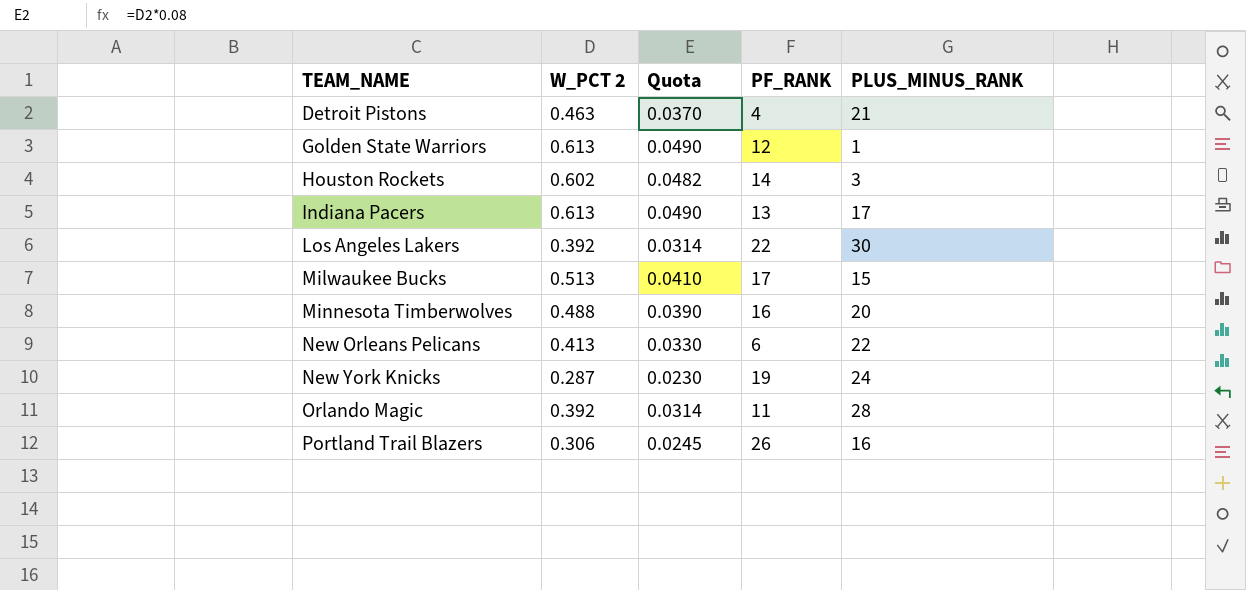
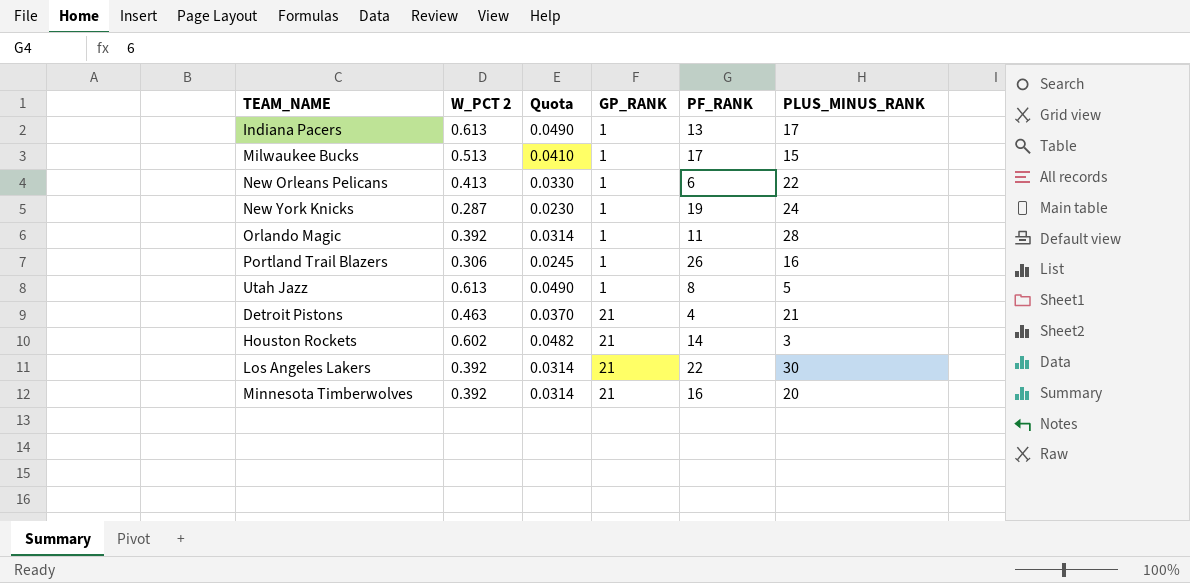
row order: TEAM_NAME ascending -> GP_RANK ascending
column GP_RANK | position: none -> 4
row Golden State Warriors: 0.613 | 0.0490 | 12 | 1 -> none
row Utah Jazz: none -> 0.613 | 0.0490 | 1 | 8 | 5
Minnesota Timberwolves | W_PCT 2: 0.488 -> 0.392
Minnesota Timberwolves | Quota: 0.0390 -> 0.0314

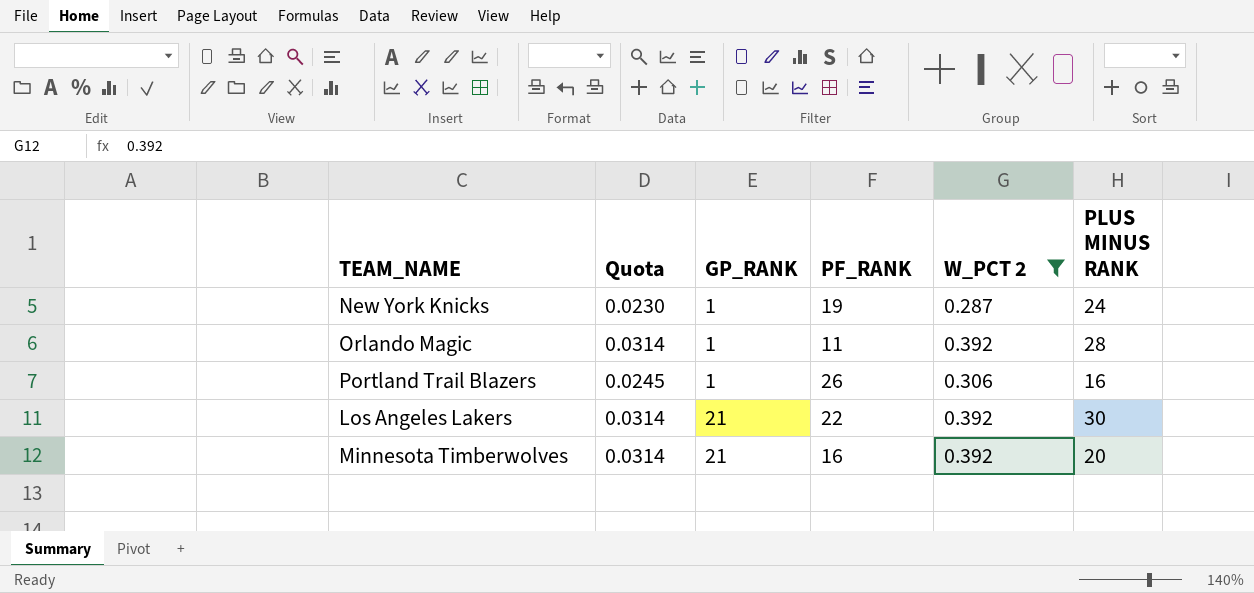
filter: none -> W_PCT 2 <= 0.392
column W_PCT 2 | position: 2 -> 5
column name: PLUS_MINUS_RANK -> PLUS MINUS RANK

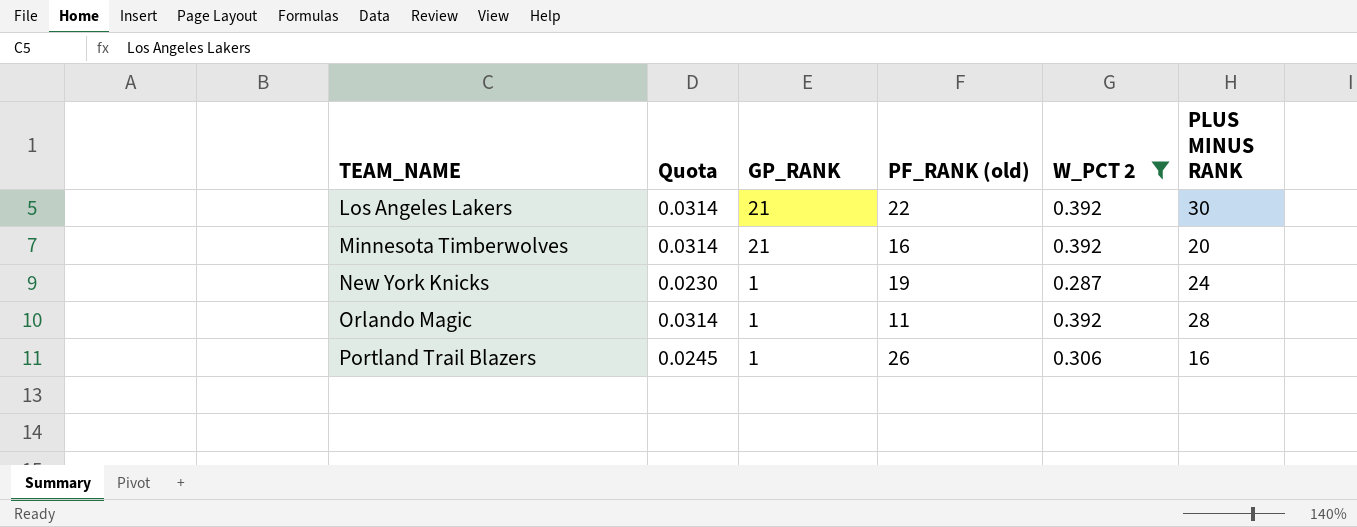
row order: GP_RANK ascending -> TEAM_NAME ascending
column name: PF_RANK -> PF_RANK (old)

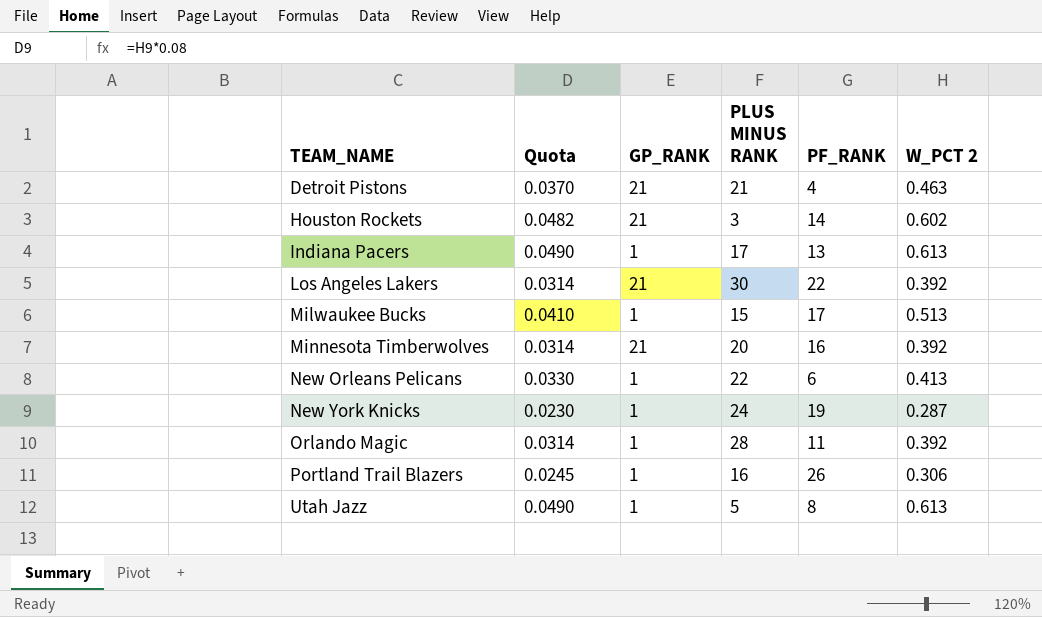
filter: W_PCT 2 <= 0.392 -> none
column PLUS MINUS RANK | position: 6 -> 4
column name: PF_RANK (old) -> PF_RANK

